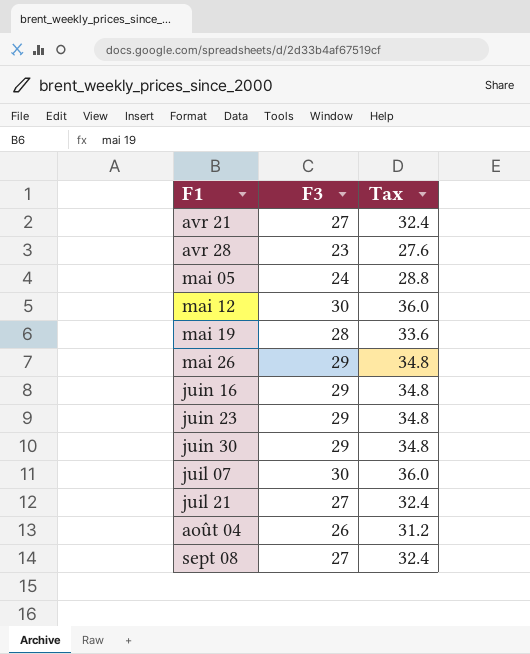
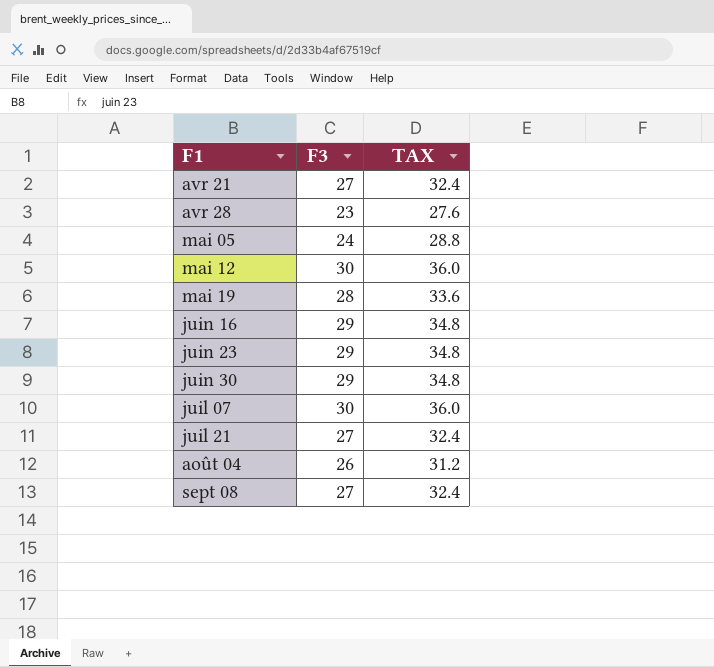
column name: Tax -> TAX
row mai 26: 29 | 34.8 -> none

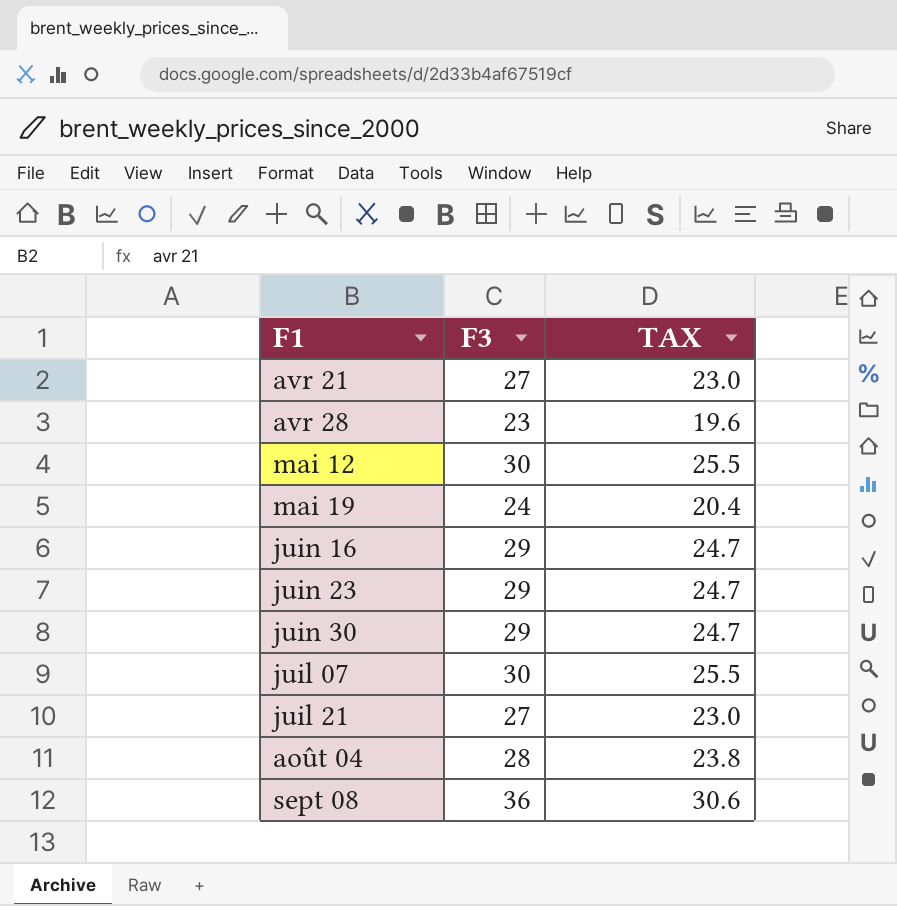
column TAX | formula: [F3] * 1.2 -> [F3] * 0.85
row mai 05: 24 | 28.8 -> none
mai 19 | F3: 28 -> 24
août 04 | F3: 26 -> 28
sept 08 | F3: 27 -> 36

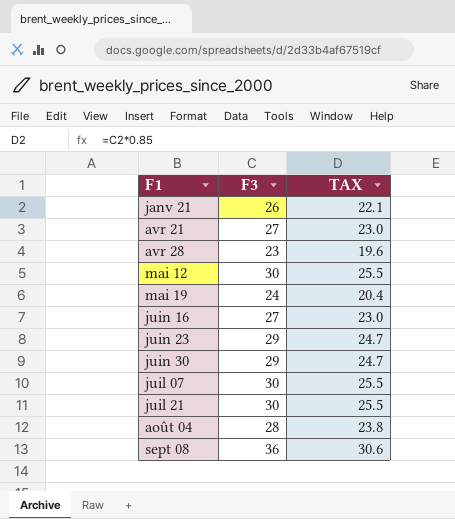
row janv 21: none -> 26 | 22.1
juin 16 | F3: 29 -> 27
juin 16 | TAX: 24.7 -> 23.0
juil 21 | F3: 27 -> 30
juil 21 | TAX: 23.0 -> 25.5

